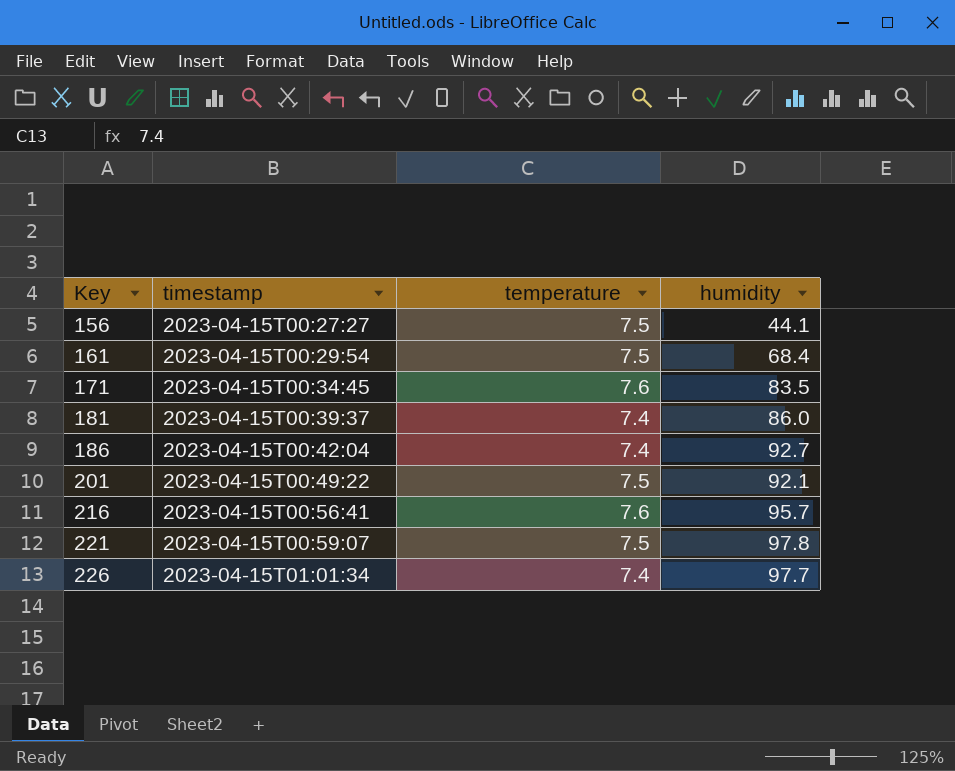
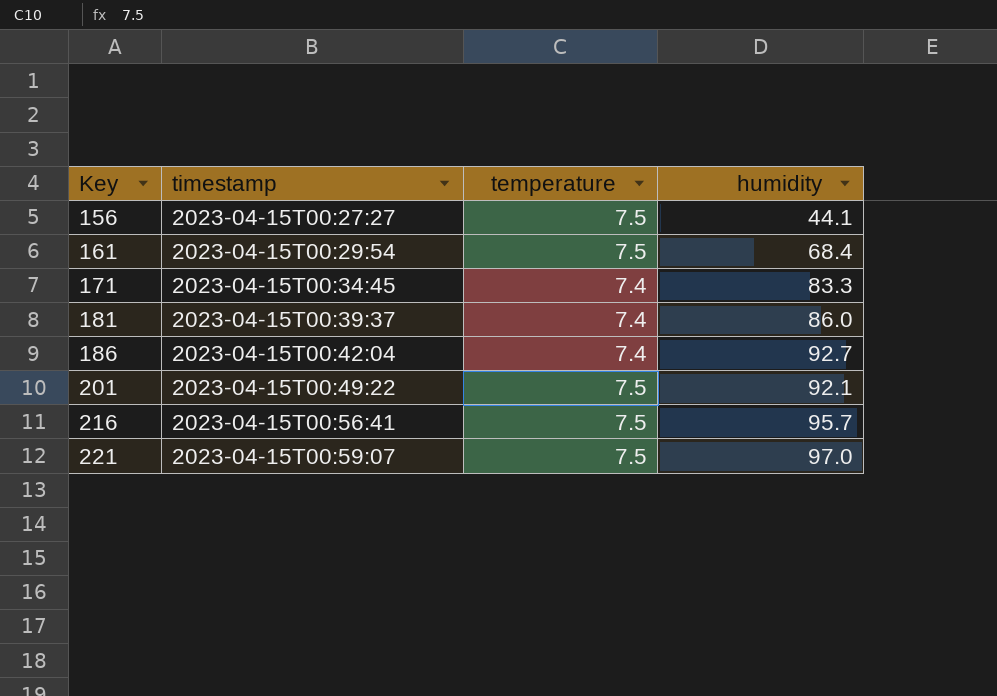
row 226: 2023-04-15T01:01:34 | 7.4 | 97.7 -> none
171 | temperature: 7.6 -> 7.4
171 | humidity: 83.5 -> 83.3
216 | temperature: 7.6 -> 7.5
221 | humidity: 97.8 -> 97.0

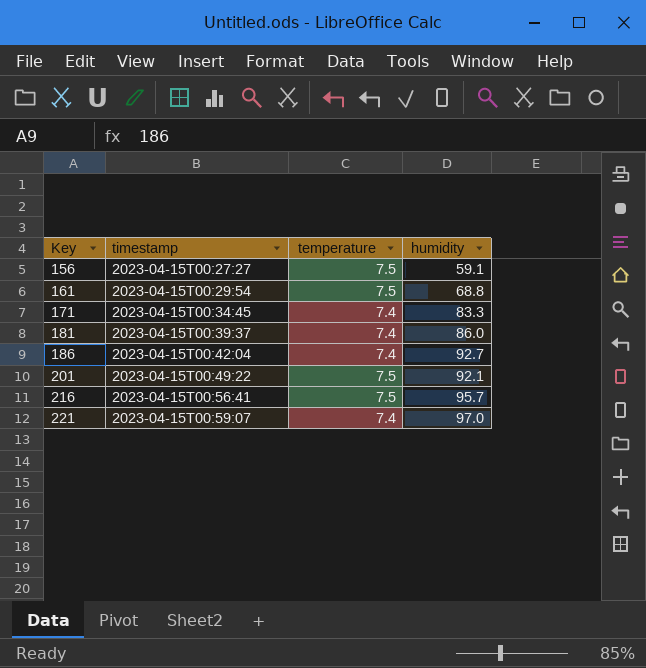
156 | humidity: 44.1 -> 59.1
161 | humidity: 68.4 -> 68.8
221 | temperature: 7.5 -> 7.4

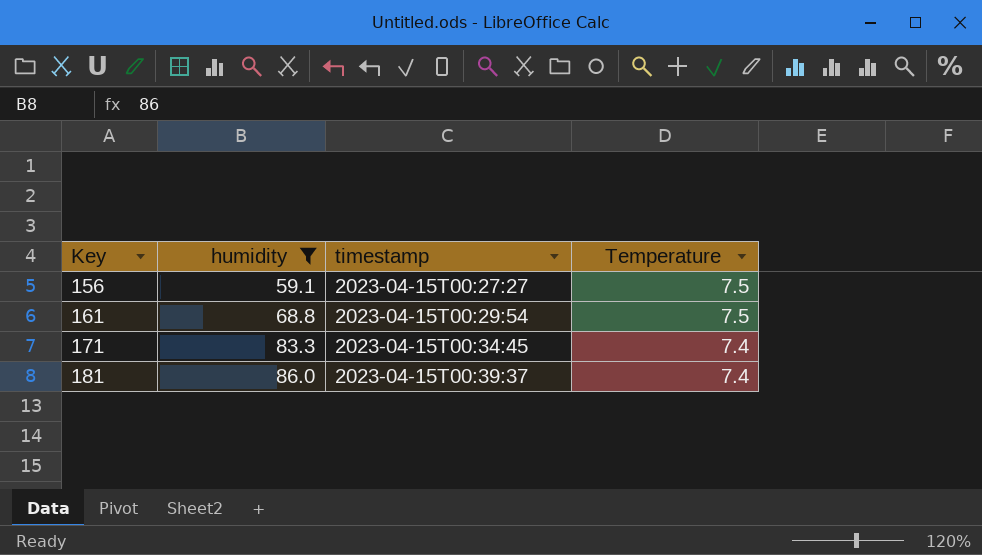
filter: none -> humidity <= 86.0
column humidity | position: 4 -> 2
column name: temperature -> Temperature

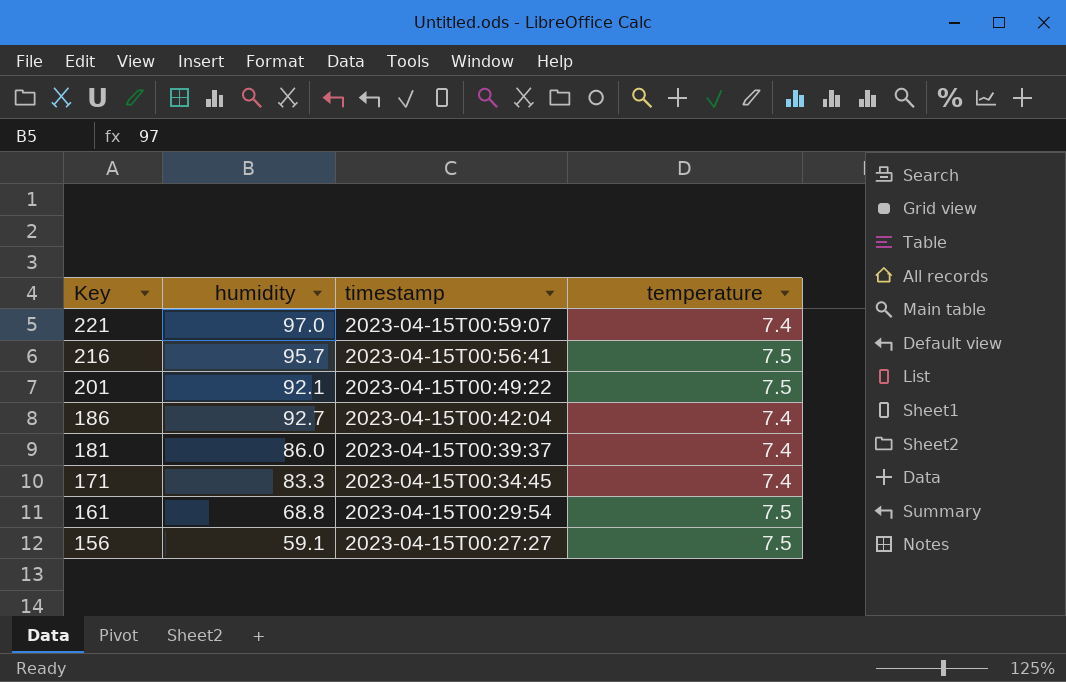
filter: humidity <= 86.0 -> none
row order: Key ascending -> Key descending
column name: Temperature -> temperature

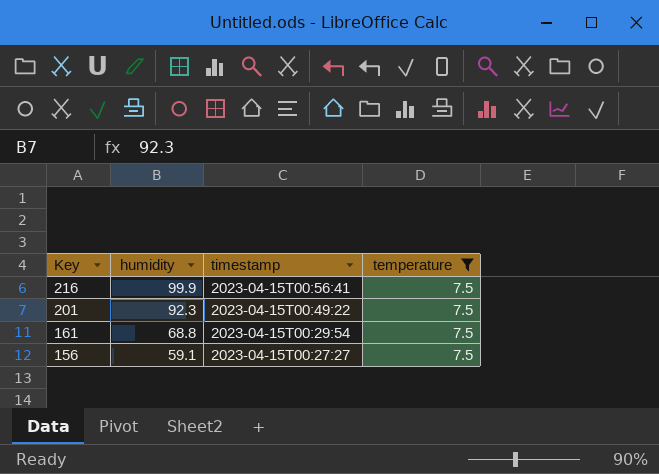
filter: none -> temperature = 7.5
216 | humidity: 95.7 -> 99.9
201 | humidity: 92.1 -> 92.3

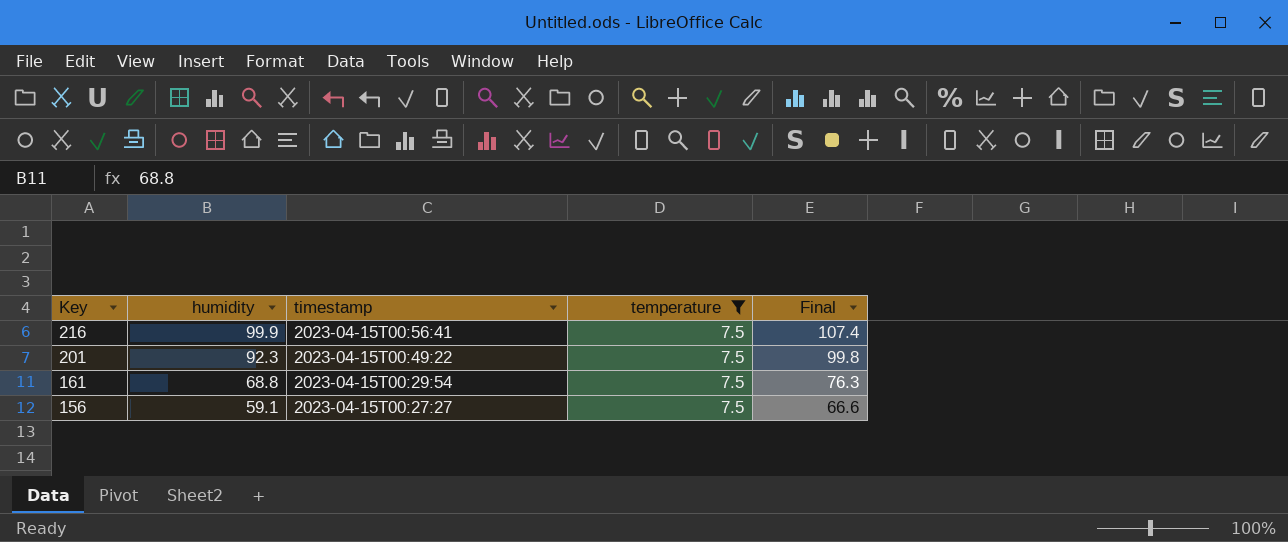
column Final | formula: none -> [humidity] + [temperature]

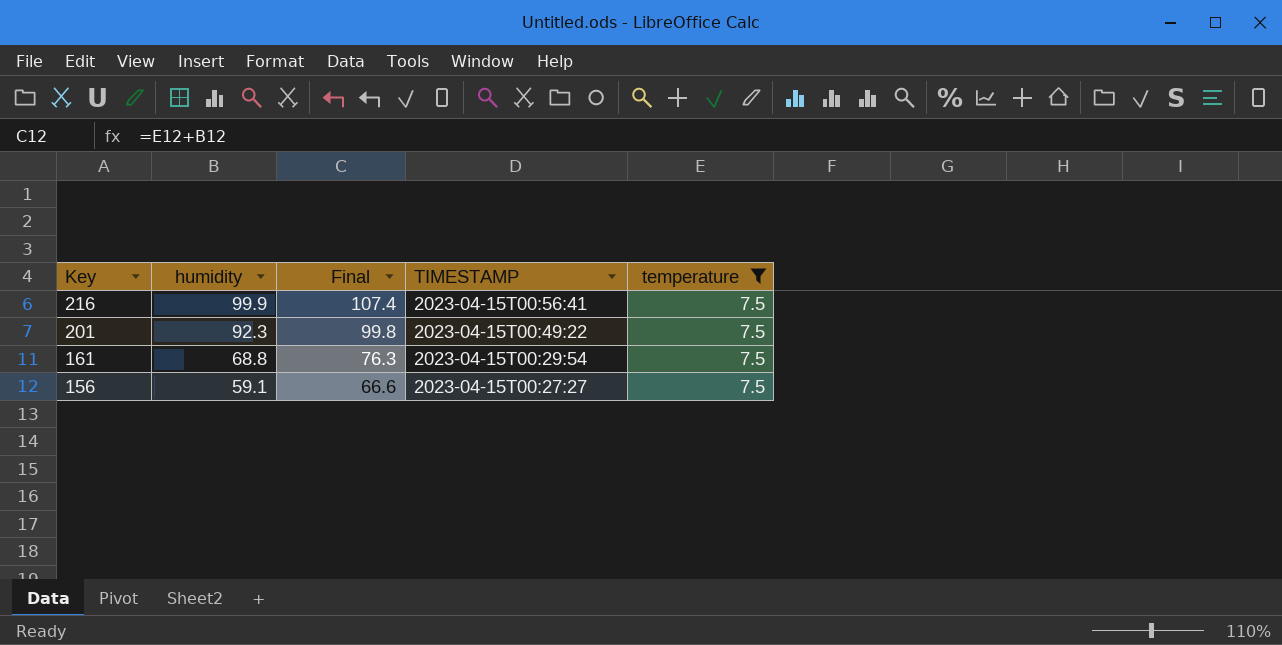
column Final | position: 5 -> 3
column name: timestamp -> TIMESTAMP

